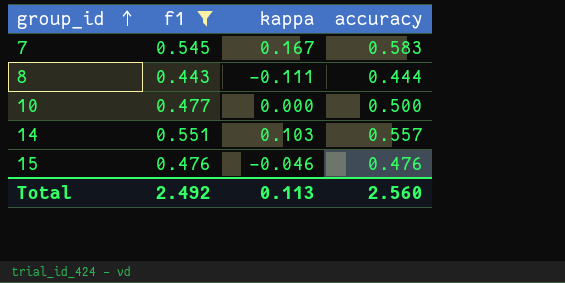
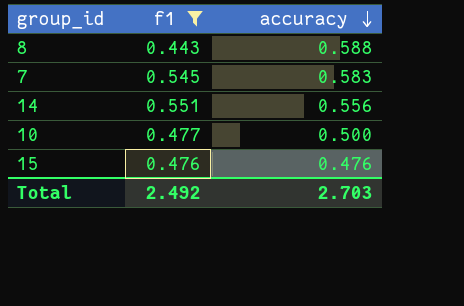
row order: group_id ascending -> accuracy descending
column kappa | position: 3 -> none
8 | accuracy: 0.444 -> 0.588
14 | accuracy: 0.557 -> 0.556
Total | accuracy: 2.560 -> 2.703

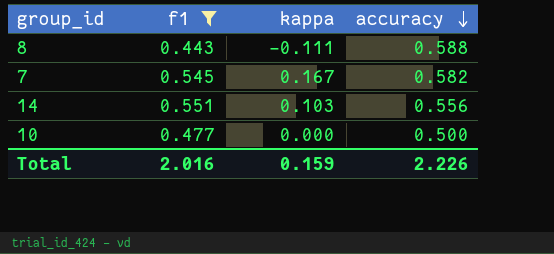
column kappa | position: none -> 3
row 15: 0.476 | 0.476 -> none
7 | accuracy: 0.583 -> 0.582
Total | f1: 2.492 -> 2.016
Total | accuracy: 2.703 -> 2.226

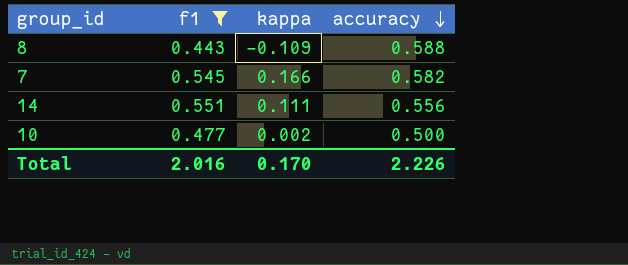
8 | kappa: -0.111 -> -0.109
7 | kappa: 0.167 -> 0.166
14 | kappa: 0.103 -> 0.111
10 | kappa: 0.000 -> 0.002
Total | kappa: 0.159 -> 0.170

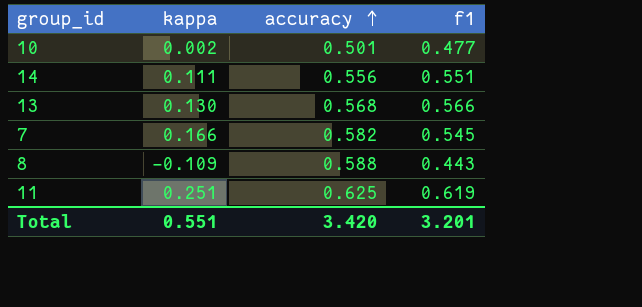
filter: f1 <= 0.551 -> none
row order: accuracy descending -> accuracy ascending
column f1 | position: 2 -> 4
10 | accuracy: 0.500 -> 0.501
Total | kappa: 0.170 -> 0.551
Total | accuracy: 2.226 -> 3.420
Total | f1: 2.016 -> 3.201

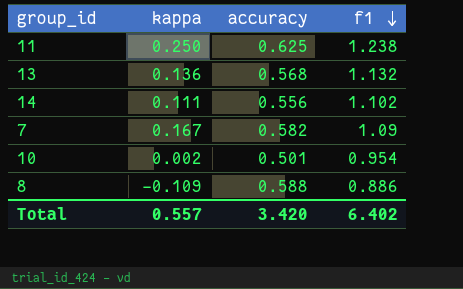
row order: accuracy ascending -> f1 descending
11 | kappa: 0.251 -> 0.250
11 | f1: 0.619 -> 1.238
13 | kappa: 0.130 -> 0.136
13 | f1: 0.566 -> 1.132
14 | f1: 0.551 -> 1.102
7 | kappa: 0.166 -> 0.167
7 | f1: 0.545 -> 1.09
10 | f1: 0.477 -> 0.954
8 | f1: 0.443 -> 0.886
Total | kappa: 0.551 -> 0.557
Total | f1: 3.201 -> 6.402

